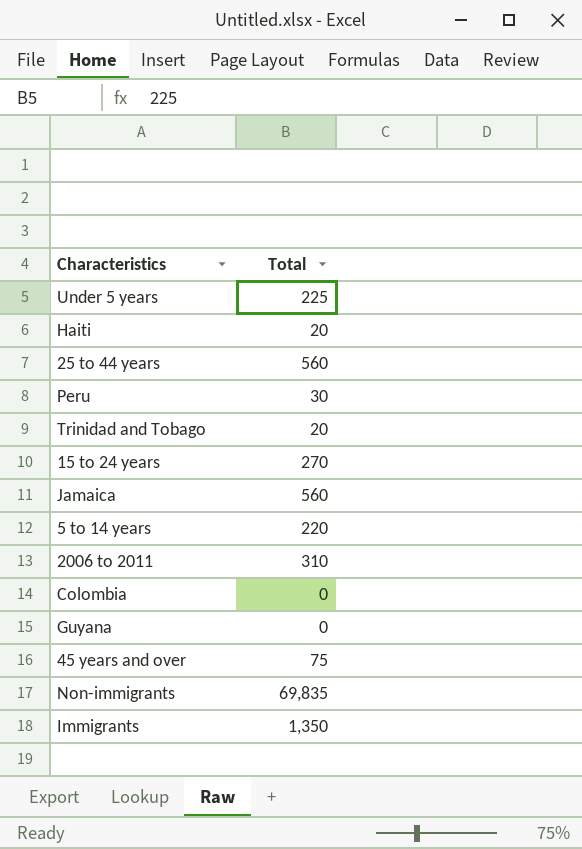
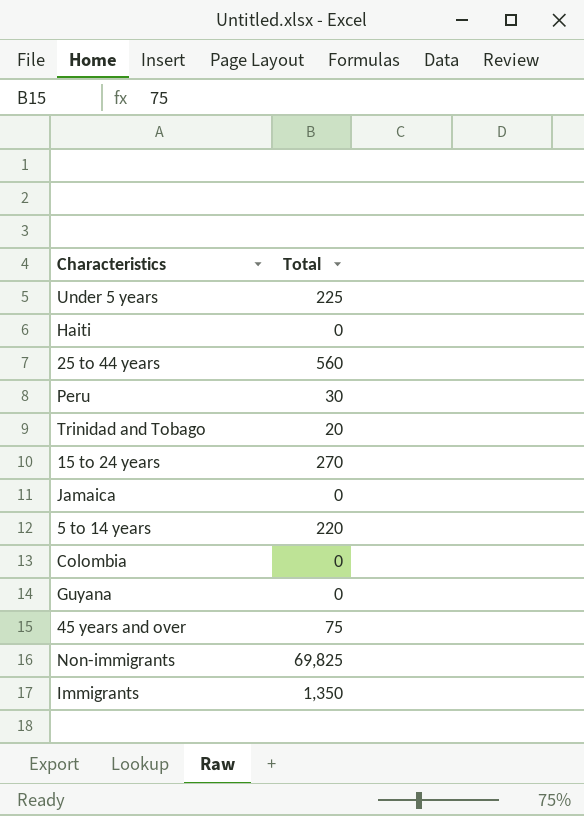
row 2006 to 2011: 310 -> none
Haiti | Total: 20 -> 0
Jamaica | Total: 560 -> 0
Non-immigrants | Total: 69,835 -> 69,825

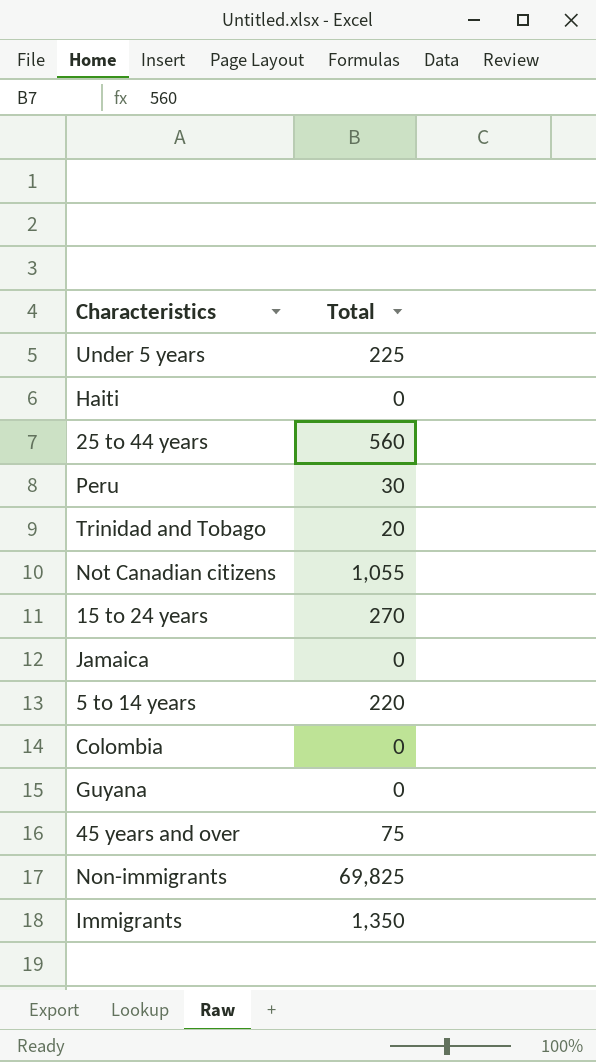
row Not Canadian citizens: none -> 1,055

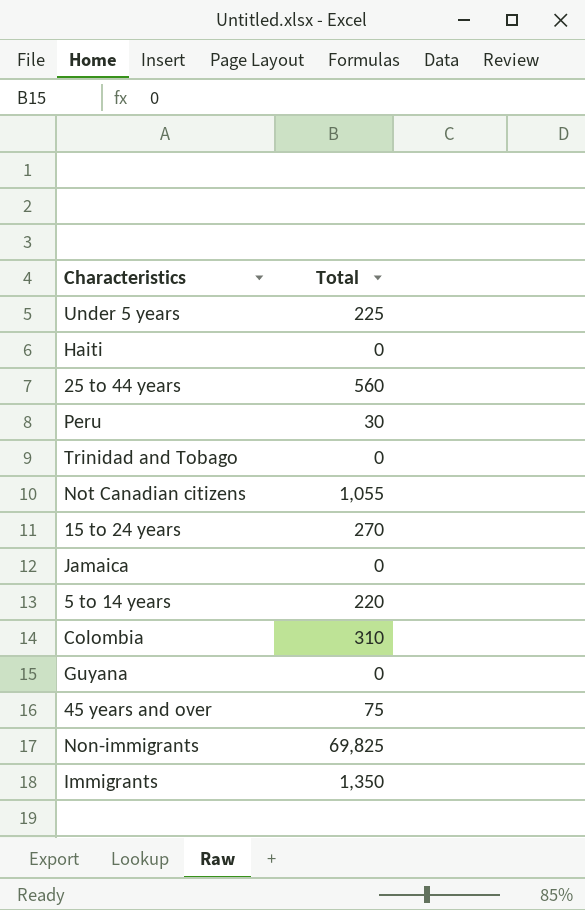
Trinidad and Tobago | Total: 20 -> 0
Colombia | Total: 0 -> 310

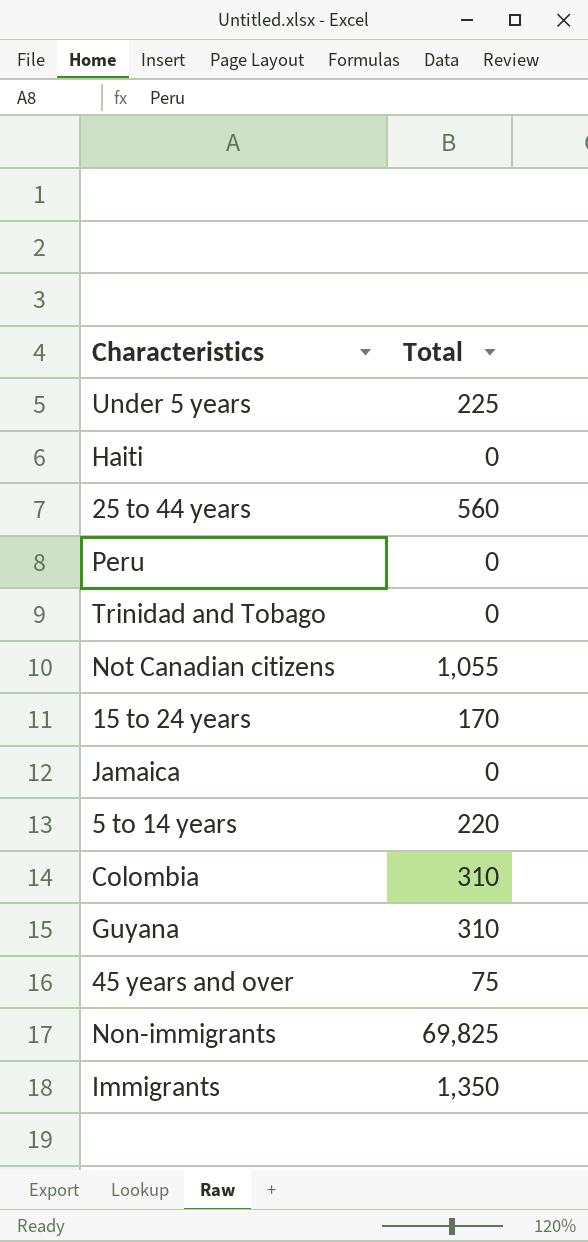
Peru | Total: 30 -> 0
15 to 24 years | Total: 270 -> 170
Guyana | Total: 0 -> 310

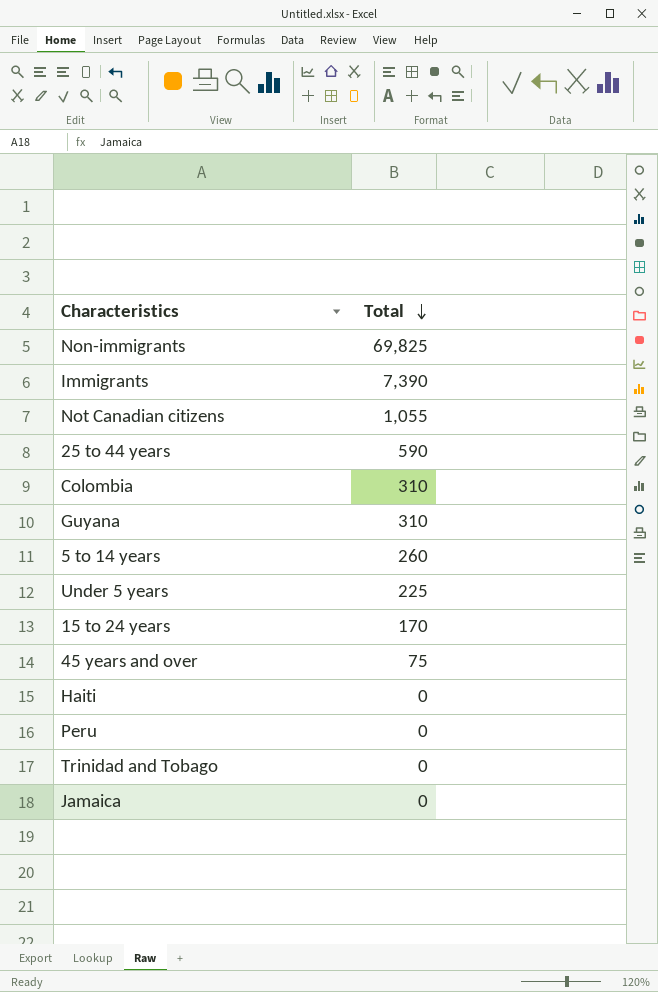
row order: none -> Total descending
Immigrants | Total: 1,350 -> 7,390
25 to 44 years | Total: 560 -> 590
5 to 14 years | Total: 220 -> 260

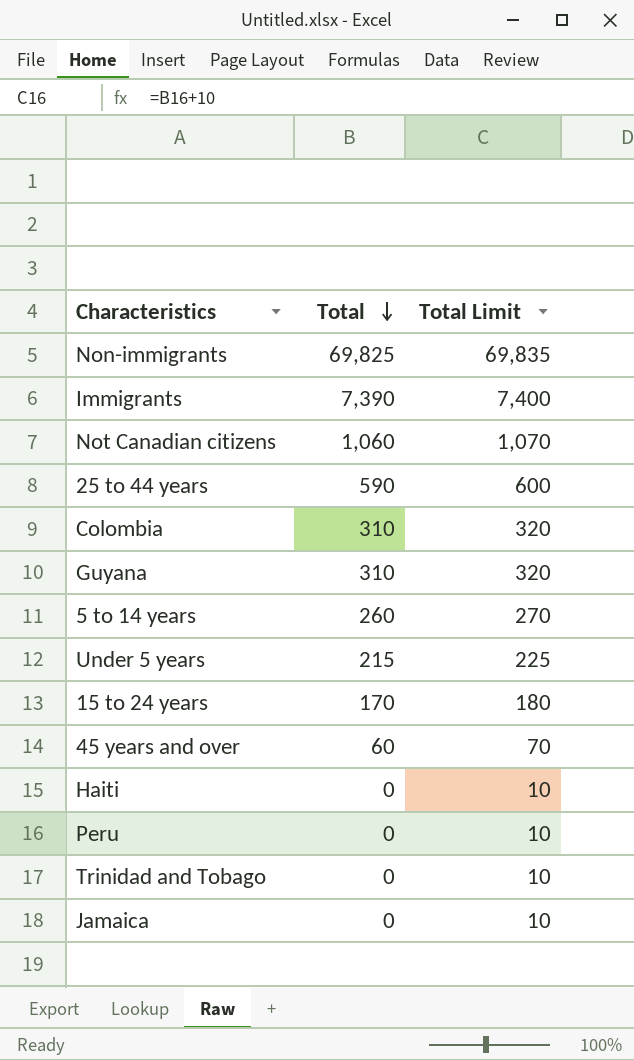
column Total Limit | formula: none -> [Total] + 10
Not Canadian citizens | Total: 1,055 -> 1,060
Under 5 years | Total: 225 -> 215
45 years and over | Total: 75 -> 60

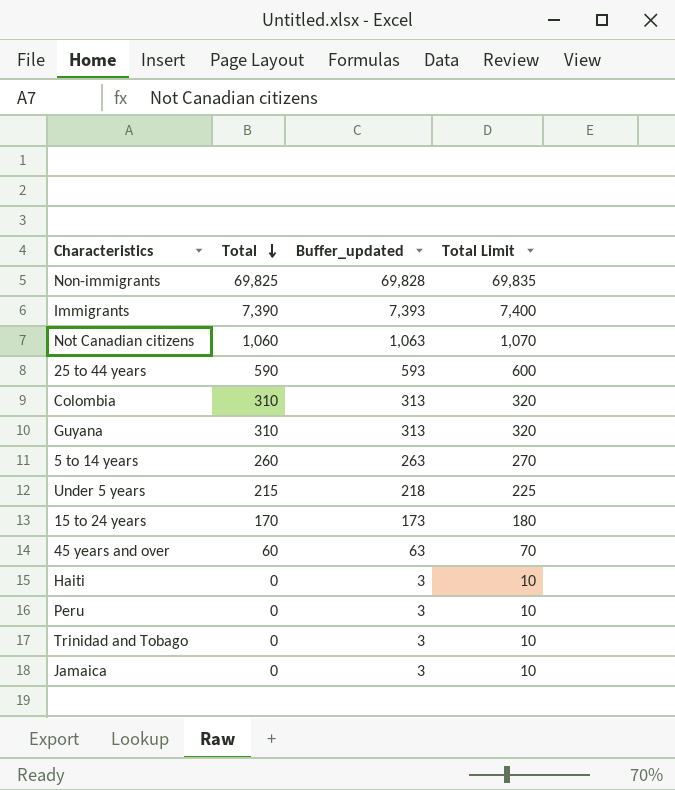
column Buffer_updated | formula: none -> [Total] + 3

